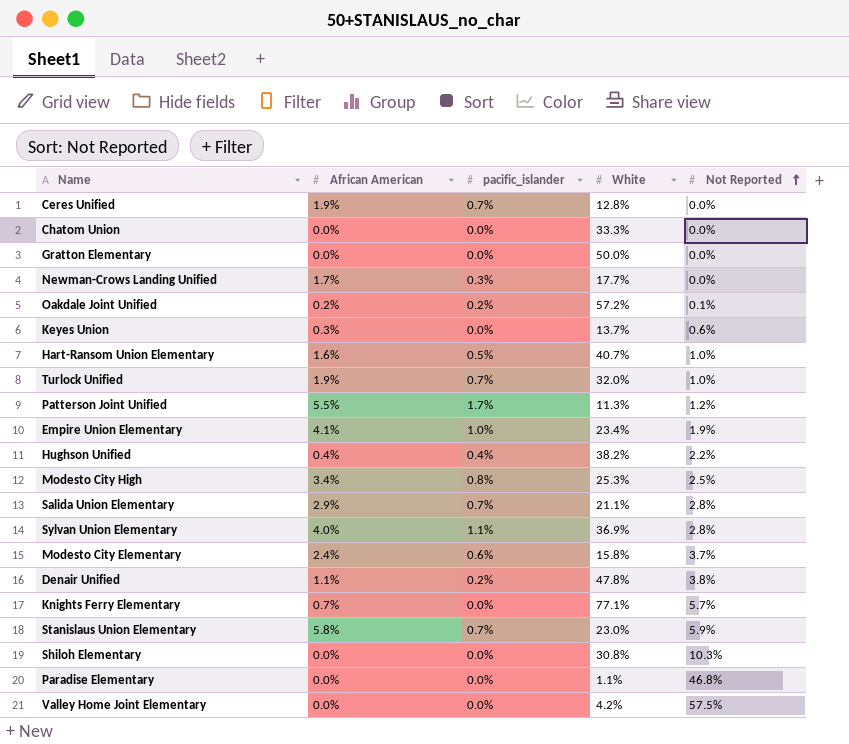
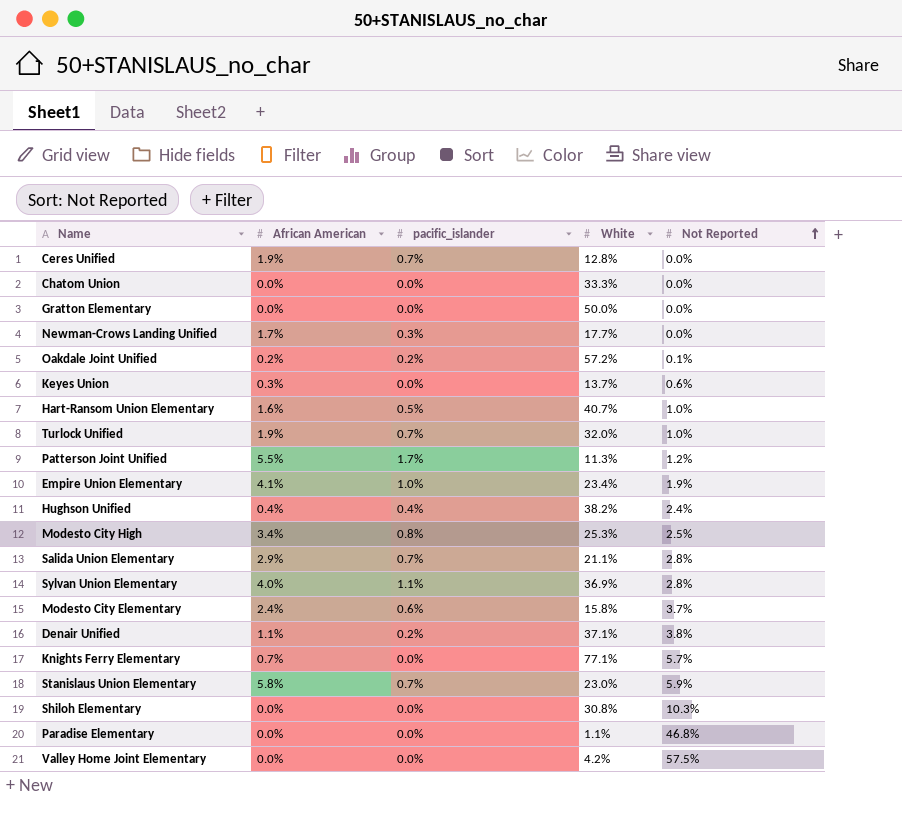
Hughson Unified | Not Reported: 2.2% -> 2.4%
Denair Unified | White: 47.8% -> 37.1%

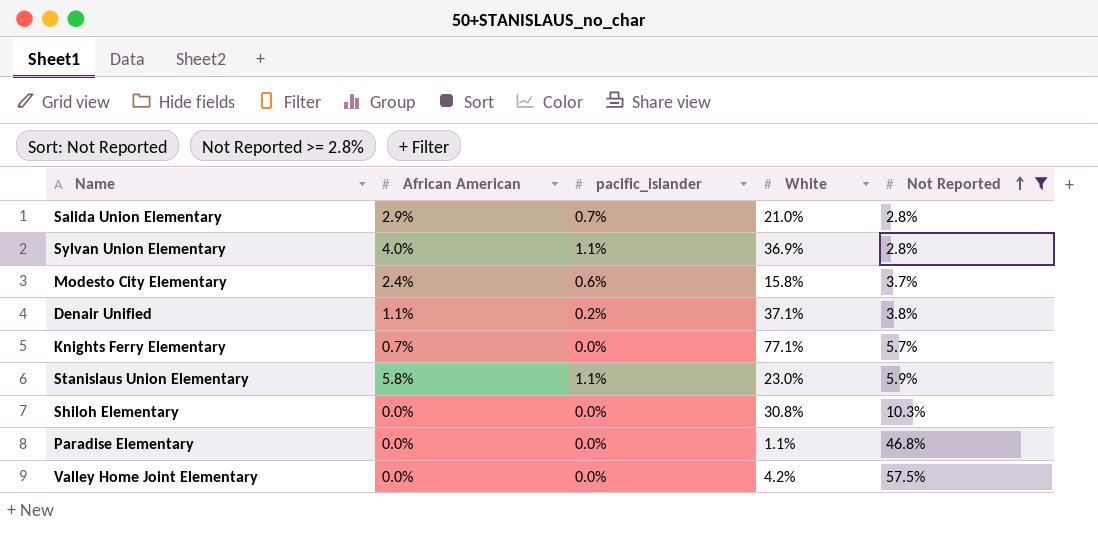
filter: none -> Not Reported >= 2.8%
Salida Union Elementary | White: 21.1% -> 21.0%
Stanislaus Union Elementary | pacific_islander: 0.7% -> 1.1%

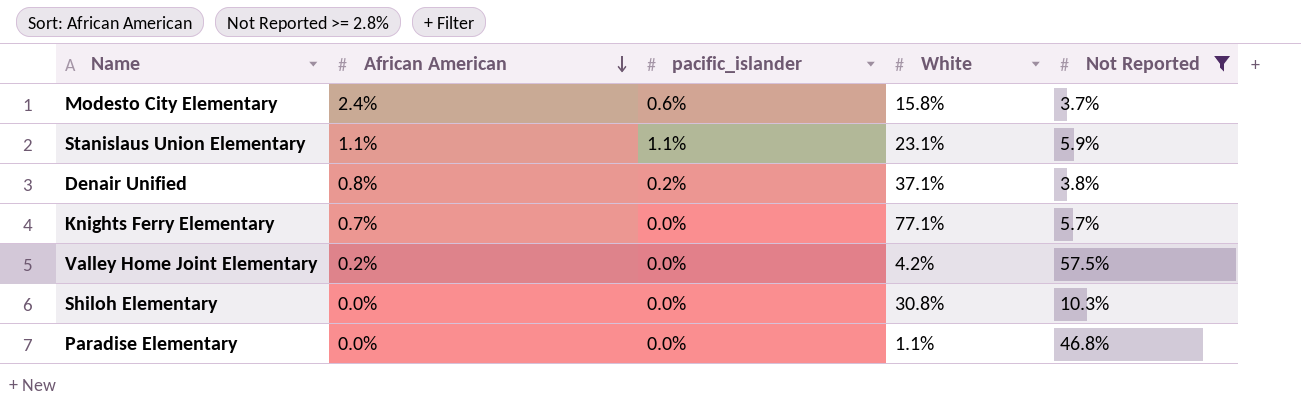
row order: Not Reported ascending -> African American descending
row Salida Union Elementary: 2.9% | 0.7% | 21.0% | 2.8% -> none
row Sylvan Union Elementary: 4.0% | 1.1% | 36.9% | 2.8% -> none
Stanislaus Union Elementary | African American: 5.8% -> 1.1%
Stanislaus Union Elementary | White: 23.0% -> 23.1%
Denair Unified | African American: 1.1% -> 0.8%
Valley Home Joint Elementary | African American: 0.0% -> 0.2%

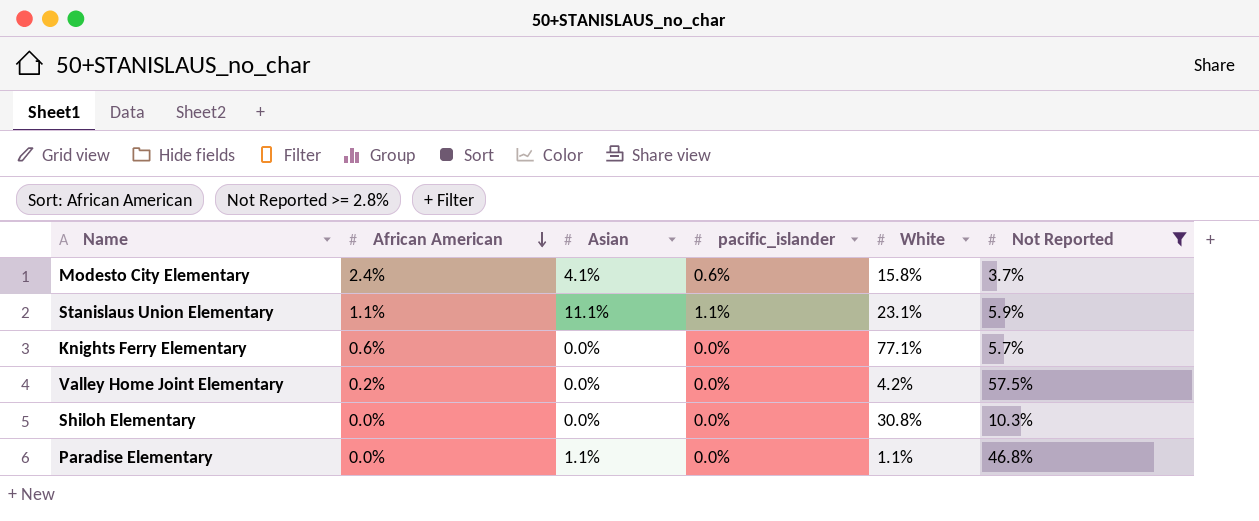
column Asian | position: none -> 3
row Denair Unified: 0.8% | 0.2% | 37.1% | 3.8% -> none
Knights Ferry Elementary | African American: 0.7% -> 0.6%

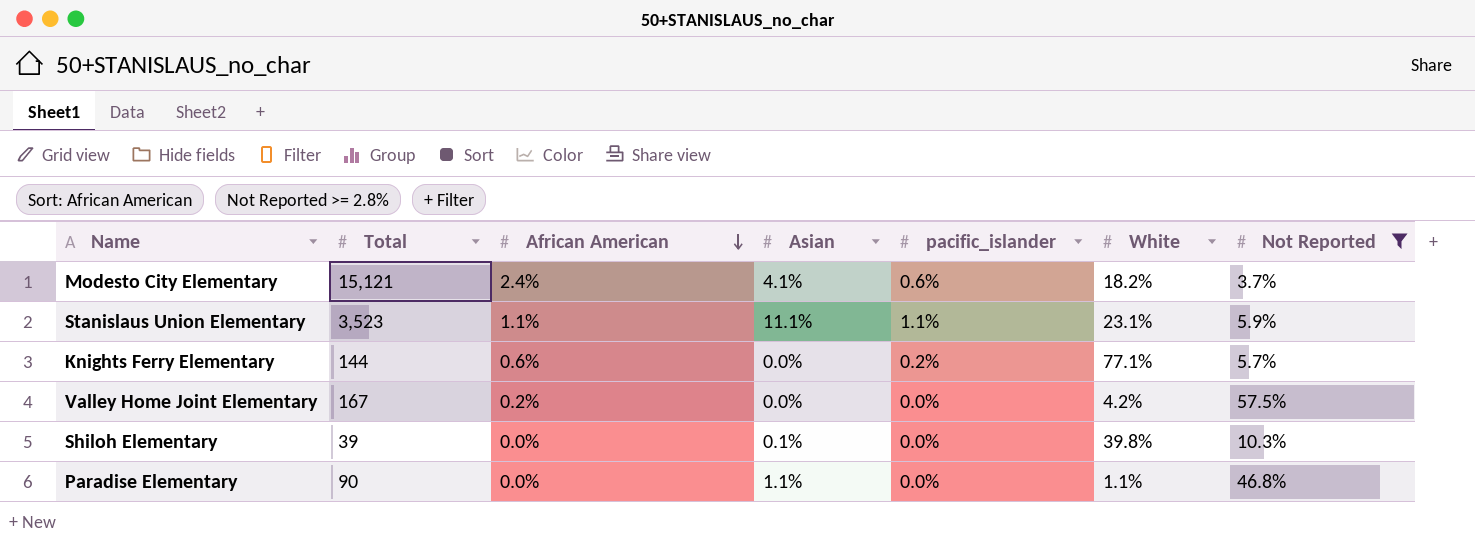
column Total | position: none -> 2
Modesto City Elementary | White: 15.8% -> 18.2%
Knights Ferry Elementary | pacific_islander: 0.0% -> 0.2%
Shiloh Elementary | Asian: 0.0% -> 0.1%
Shiloh Elementary | White: 30.8% -> 39.8%

